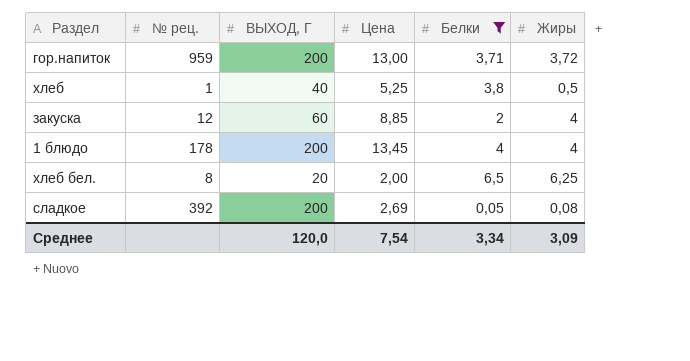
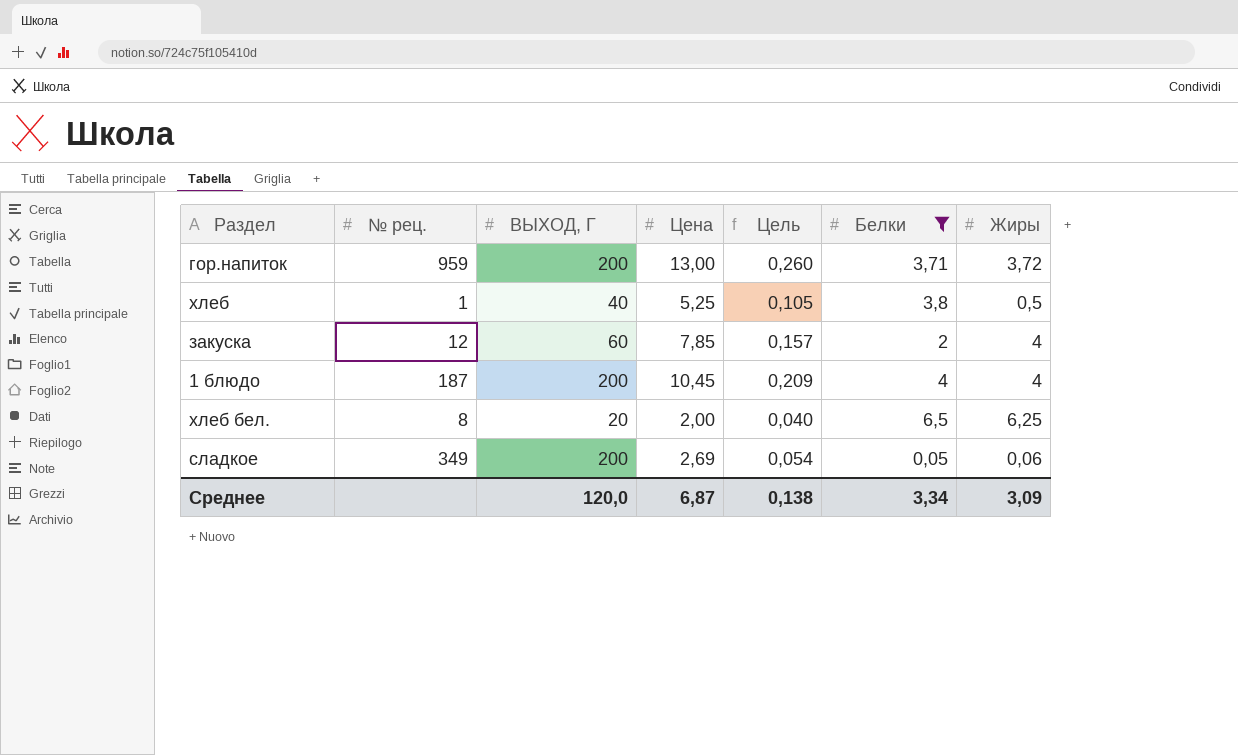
column Цель | formula: none -> [Цена] * 0,02
закуска | Цена: 8,85 -> 7,85
1 блюдо | № рец.: 178 -> 187
1 блюдо | Цена: 13,45 -> 10,45
сладкое | № рец.: 392 -> 349
сладкое | Жиры: 0,08 -> 0,06
Среднее | Цена: 7,54 -> 6,87

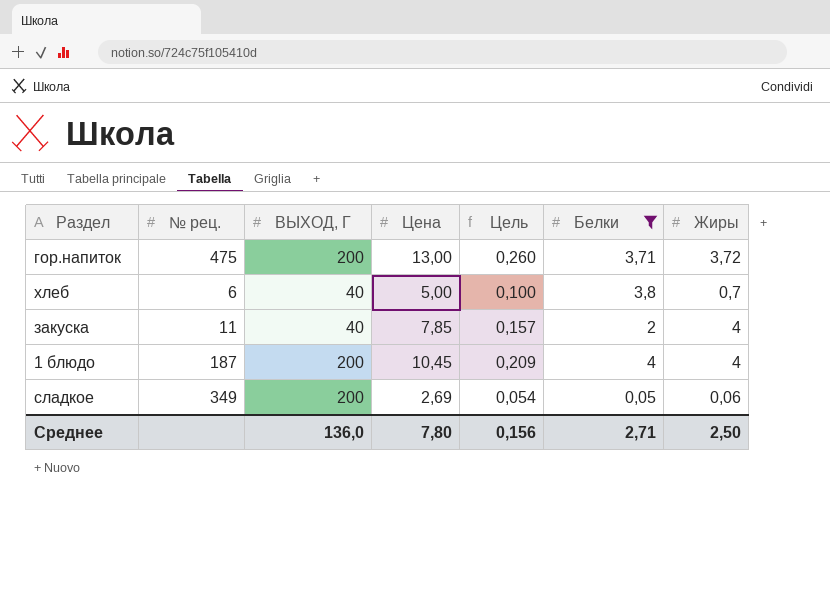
row хлеб бел.: 8 | 20 | 2,00 | 0,040 | 6,5 | 6,25 -> none
гор.напиток | № рец.: 959 -> 475
хлеб | № рец.: 1 -> 6
хлеб | Цена: 5,25 -> 5,00
хлеб | Цель: 0,105 -> 0,100
хлеб | Жиры: 0,5 -> 0,7
закуска | № рец.: 12 -> 11
закуска | ВЫХОД, Г: 60 -> 40
Среднее | ВЫХОД, Г: 120,0 -> 136,0
Среднее | Цена: 6,87 -> 7,80
Среднее | Цель: 0,138 -> 0,156
Среднее | Белки: 3,34 -> 2,71
Среднее | Жиры: 3,09 -> 2,50

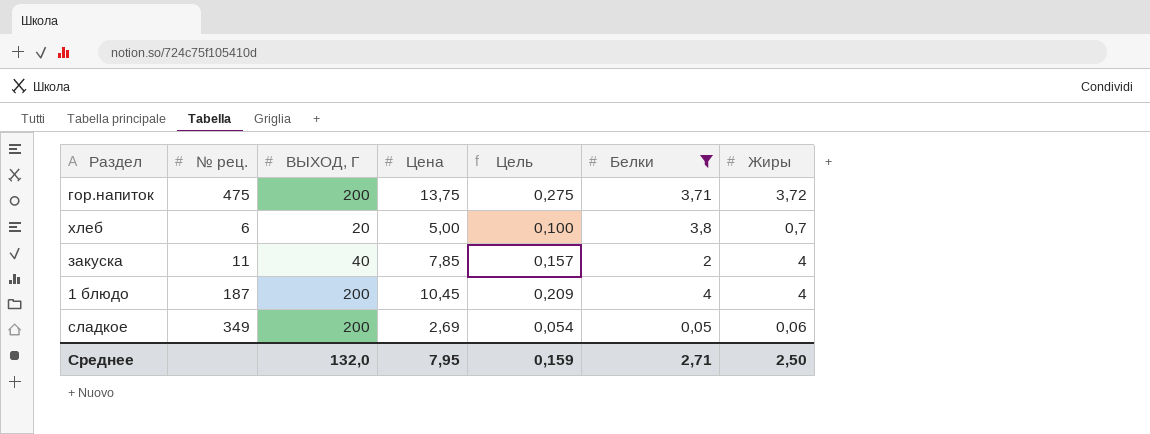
гор.напиток | Цена: 13,00 -> 13,75
гор.напиток | Цель: 0,260 -> 0,275
хлеб | ВЫХОД, Г: 40 -> 20
Среднее | ВЫХОД, Г: 136,0 -> 132,0
Среднее | Цена: 7,80 -> 7,95
Среднее | Цель: 0,156 -> 0,159

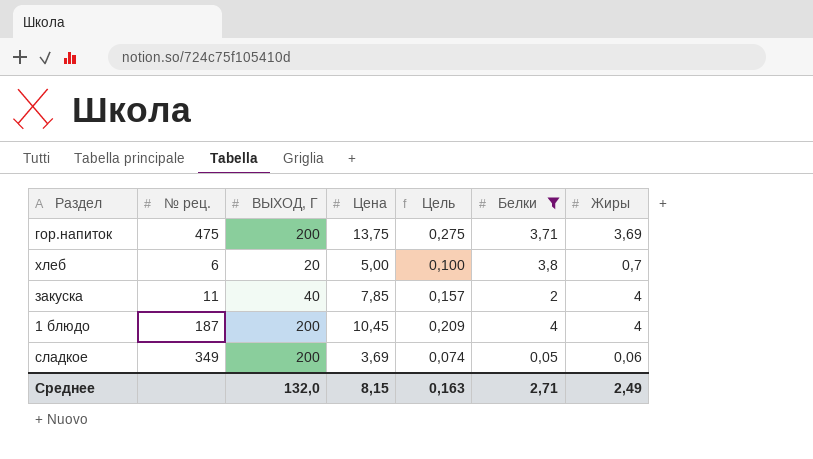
гор.напиток | Жиры: 3,72 -> 3,69
сладкое | Цена: 2,69 -> 3,69
сладкое | Цель: 0,054 -> 0,074
Среднее | Цена: 7,95 -> 8,15
Среднее | Цель: 0,159 -> 0,163
Среднее | Жиры: 2,50 -> 2,49

